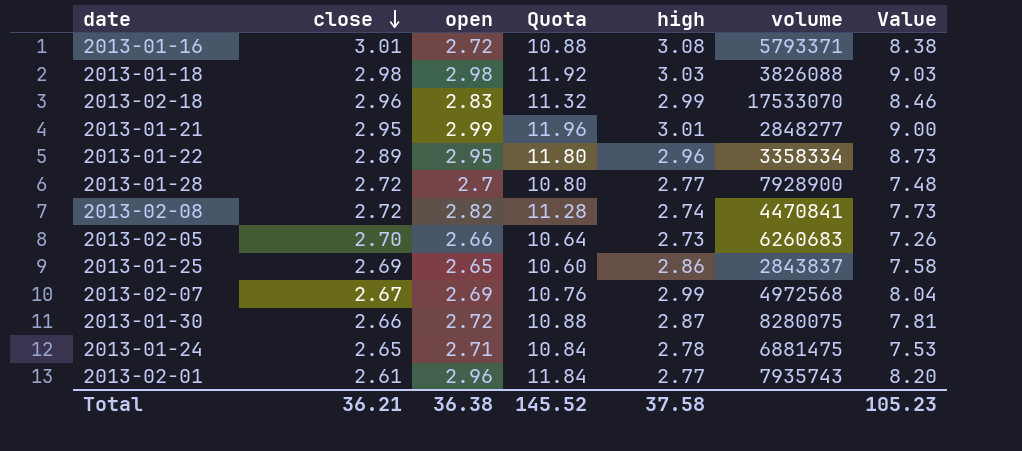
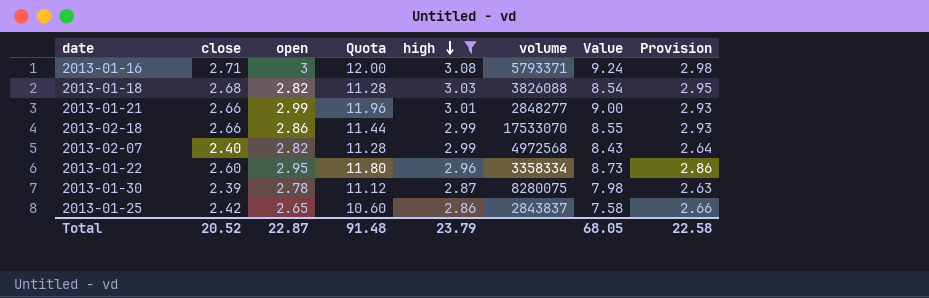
filter: none -> high >= 2.86
row order: close descending -> high descending
column Provision | formula: none -> [close] * 1.1
2013-01-16 | close: 3.01 -> 2.71
2013-01-16 | open: 2.72 -> 3
2013-01-16 | Quota: 10.88 -> 12.00
2013-01-16 | Value: 8.38 -> 9.24
2013-01-18 | close: 2.98 -> 2.68
2013-01-18 | open: 2.98 -> 2.82
2013-01-18 | Quota: 11.92 -> 11.28
2013-01-18 | Value: 9.03 -> 8.54
2013-01-21 | close: 2.95 -> 2.66
2013-02-18 | close: 2.96 -> 2.66
2013-02-18 | open: 2.83 -> 2.86
2013-02-18 | Quota: 11.32 -> 11.44
2013-02-18 | Value: 8.46 -> 8.55
2013-02-07 | close: 2.67 -> 2.40
2013-02-07 | open: 2.69 -> 2.82
2013-02-07 | Quota: 10.76 -> 11.28
2013-02-07 | Value: 8.04 -> 8.43
2013-01-22 | close: 2.89 -> 2.60
2013-01-30 | close: 2.66 -> 2.39
2013-01-30 | open: 2.72 -> 2.78
2013-01-30 | Quota: 10.88 -> 11.12
2013-01-30 | Value: 7.81 -> 7.98
2013-01-25 | close: 2.69 -> 2.42
Total | close: 36.21 -> 20.52
Total | open: 36.38 -> 22.87
Total | Quota: 145.52 -> 91.48
Total | high: 37.58 -> 23.79
Total | Value: 105.23 -> 68.05

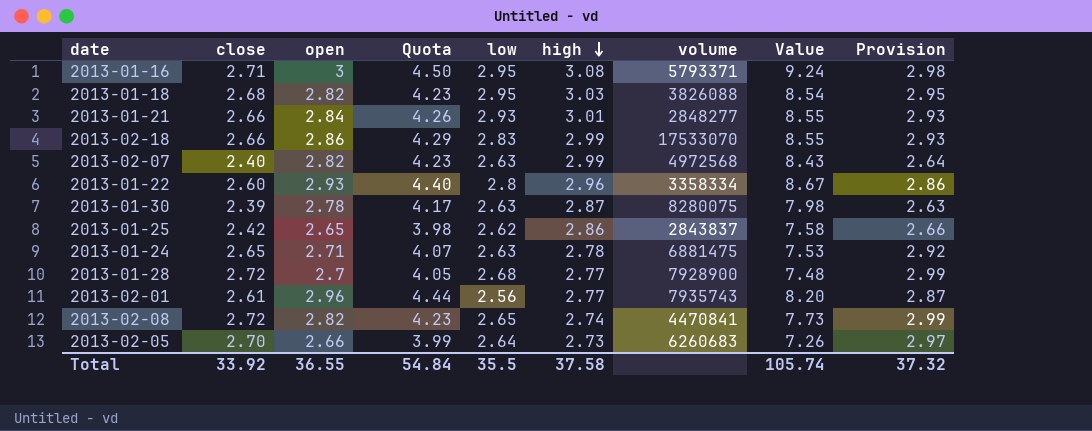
filter: high >= 2.86 -> none
column Quota | formula: [open] * 4 -> [open] * 1.5
column low | position: none -> 5
2013-01-21 | open: 2.99 -> 2.84
2013-01-21 | Value: 9.00 -> 8.55
2013-01-22 | open: 2.95 -> 2.93
2013-01-22 | Value: 8.73 -> 8.67
Total | close: 20.52 -> 33.92
Total | open: 22.87 -> 36.55
Total | Quota: 91.48 -> 54.84
Total | high: 23.79 -> 37.58
Total | Value: 68.05 -> 105.74
Total | Provision: 22.58 -> 37.32

